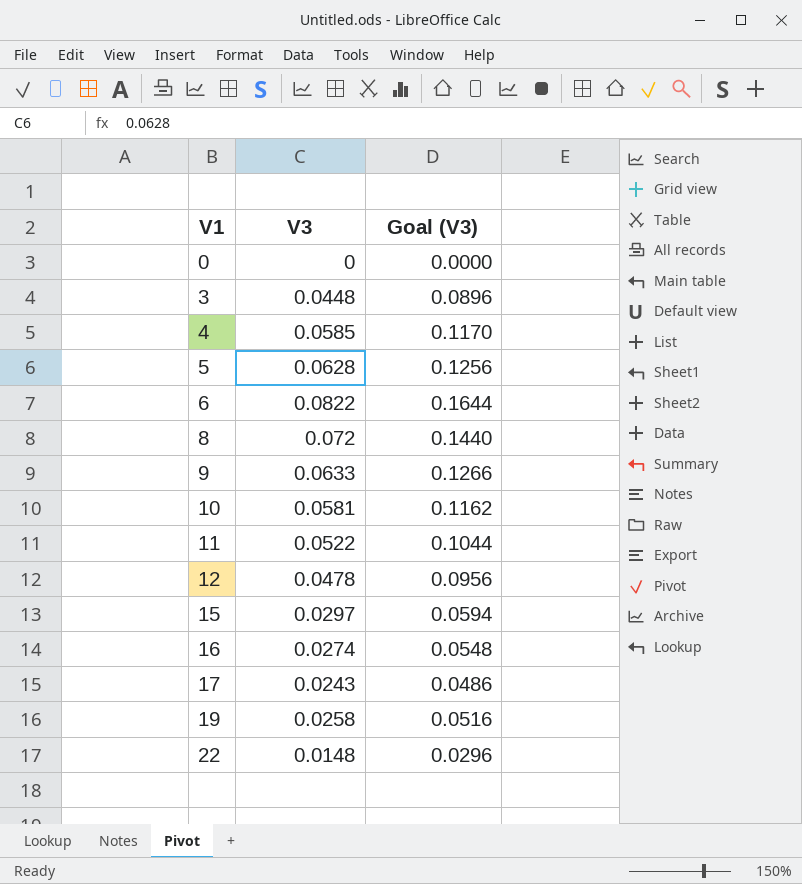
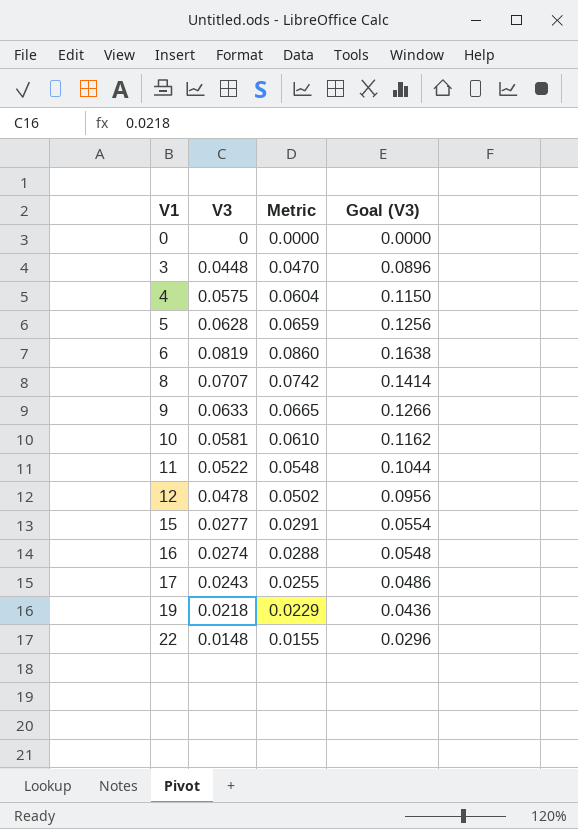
column Metric | formula: none -> [V3] * 1.05
4 | V3: 0.0585 -> 0.0575
4 | Goal (V3): 0.1170 -> 0.1150
6 | V3: 0.0822 -> 0.0819
6 | Goal (V3): 0.1644 -> 0.1638
8 | V3: 0.072 -> 0.0707
8 | Goal (V3): 0.1440 -> 0.1414
15 | V3: 0.0297 -> 0.0277
15 | Goal (V3): 0.0594 -> 0.0554
19 | V3: 0.0258 -> 0.0218
19 | Goal (V3): 0.0516 -> 0.0436

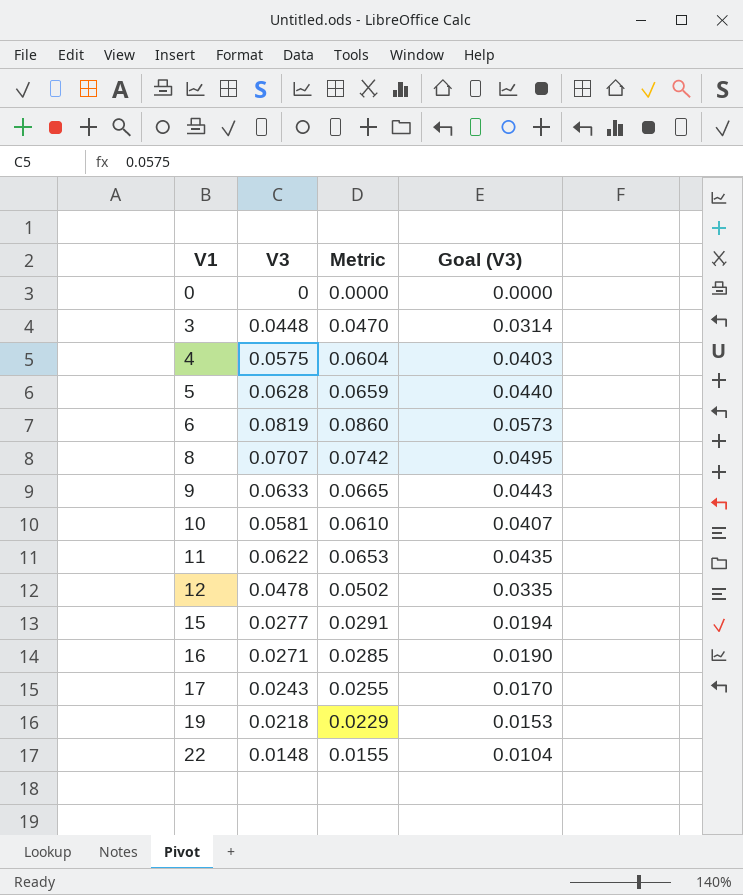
column Goal (V3) | formula: [V3] * 2 -> [V3] * 0.7
11 | V3: 0.0522 -> 0.0622
11 | Metric: 0.0548 -> 0.0653
16 | V3: 0.0274 -> 0.0271
16 | Metric: 0.0288 -> 0.0285

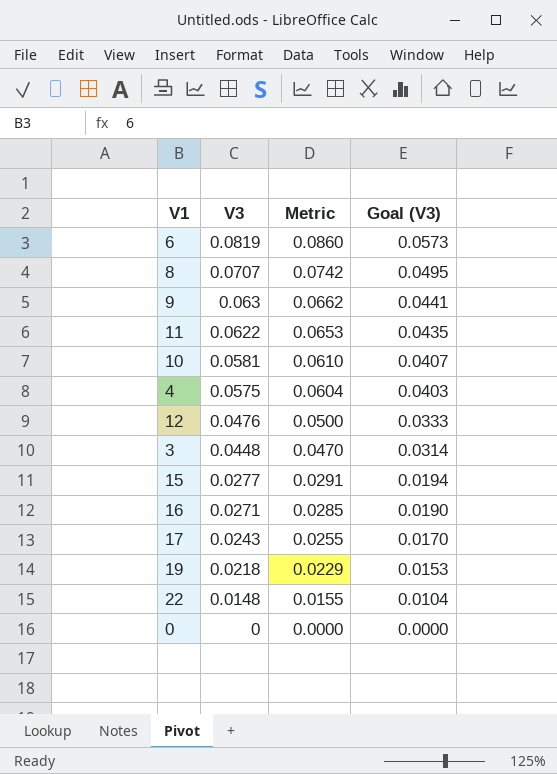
row order: V1 ascending -> V3 descending
row 5: 0.0628 | 0.0659 | 0.0440 -> none
9 | V3: 0.0633 -> 0.063
9 | Metric: 0.0665 -> 0.0662
9 | Goal (V3): 0.0443 -> 0.0441
12 | V3: 0.0478 -> 0.0476
12 | Metric: 0.0502 -> 0.0500
12 | Goal (V3): 0.0335 -> 0.0333

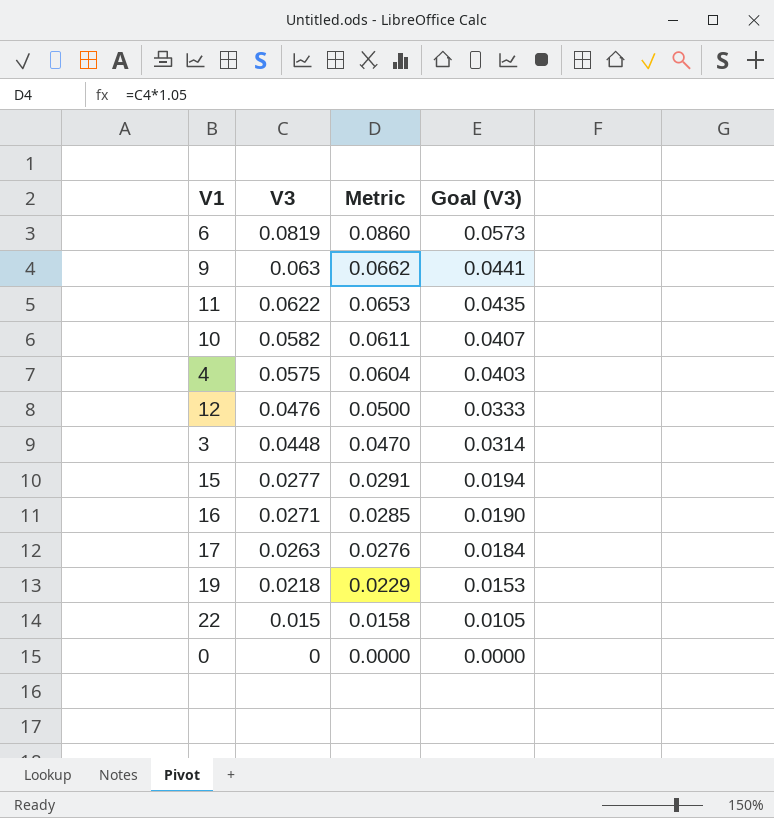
row 8: 0.0707 | 0.0742 | 0.0495 -> none
10 | V3: 0.0581 -> 0.0582
10 | Metric: 0.0610 -> 0.0611
17 | V3: 0.0243 -> 0.0263
17 | Metric: 0.0255 -> 0.0276
17 | Goal (V3): 0.0170 -> 0.0184
22 | V3: 0.0148 -> 0.015
22 | Metric: 0.0155 -> 0.0158
22 | Goal (V3): 0.0104 -> 0.0105

